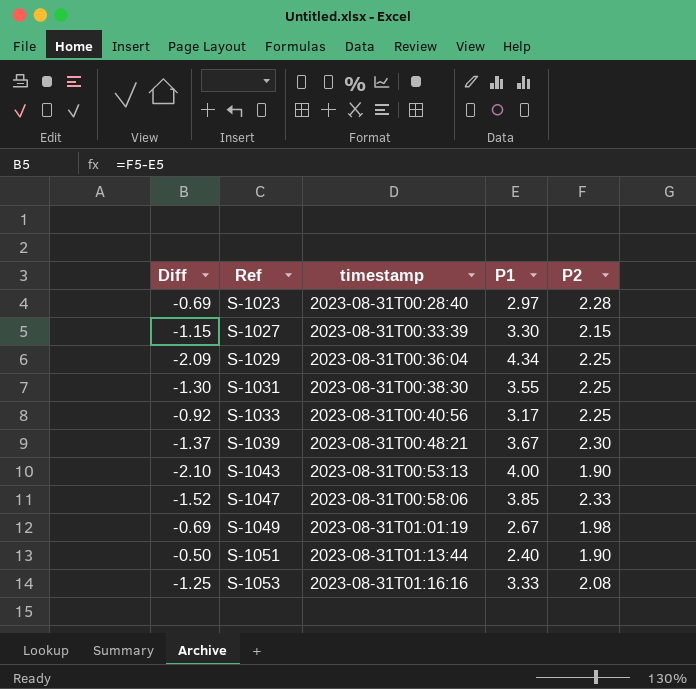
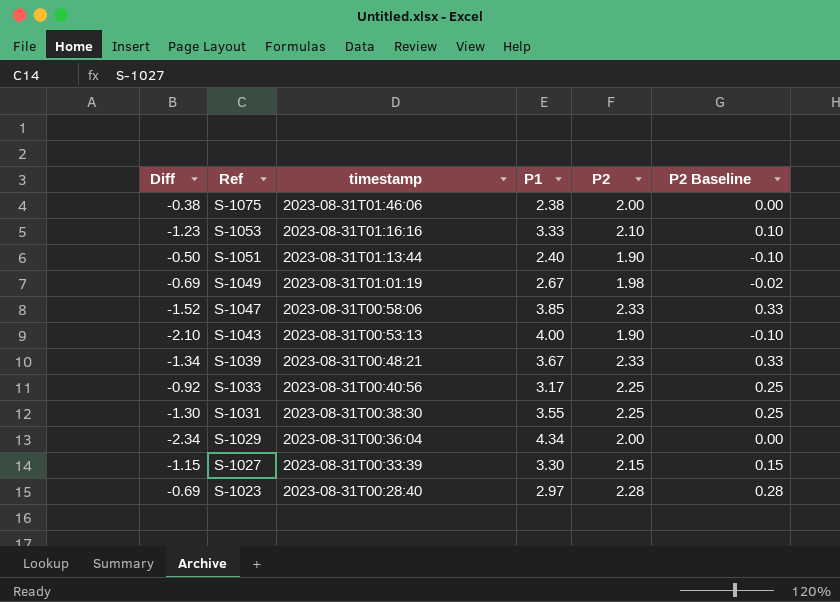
row order: Ref ascending -> Ref descending
column P2 Baseline | formula: none -> [P2] - 2
row S-1075: none -> -0.38 | 2023-08-31T01:46:06 | 2.38 | 2.00 | 0.00
S-1053 | Diff: -1.25 -> -1.23
S-1053 | P2: 2.08 -> 2.10
S-1039 | Diff: -1.37 -> -1.34
S-1039 | P2: 2.30 -> 2.33
S-1029 | Diff: -2.09 -> -2.34
S-1029 | P2: 2.25 -> 2.00

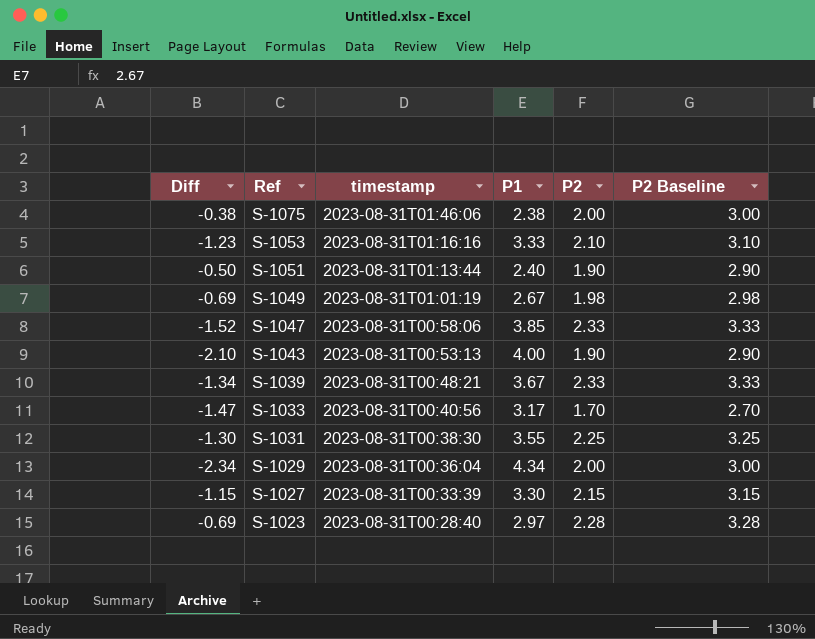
column P2 Baseline | formula: [P2] - 2 -> [P2] + 1
S-1033 | Diff: -0.92 -> -1.47
S-1033 | P2: 2.25 -> 1.70

